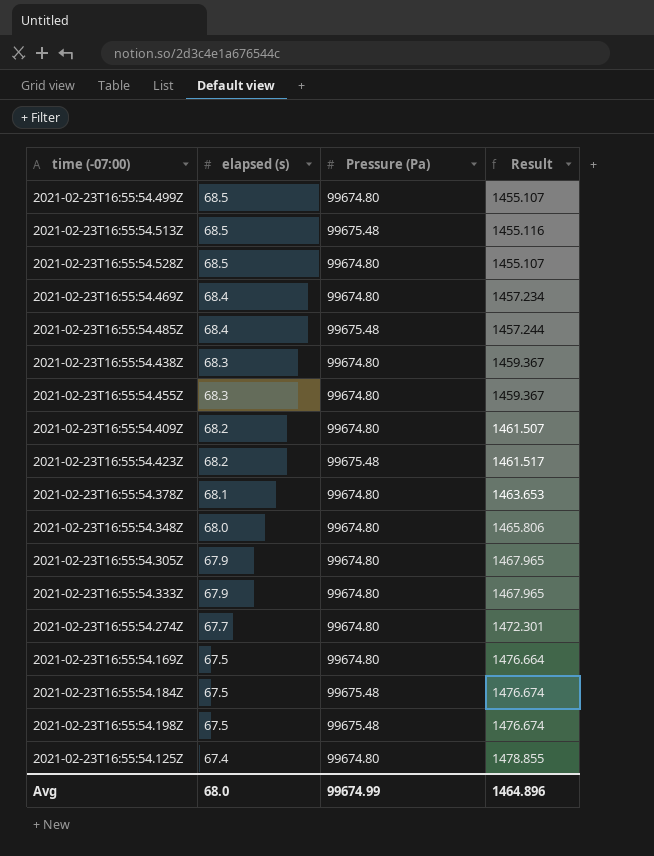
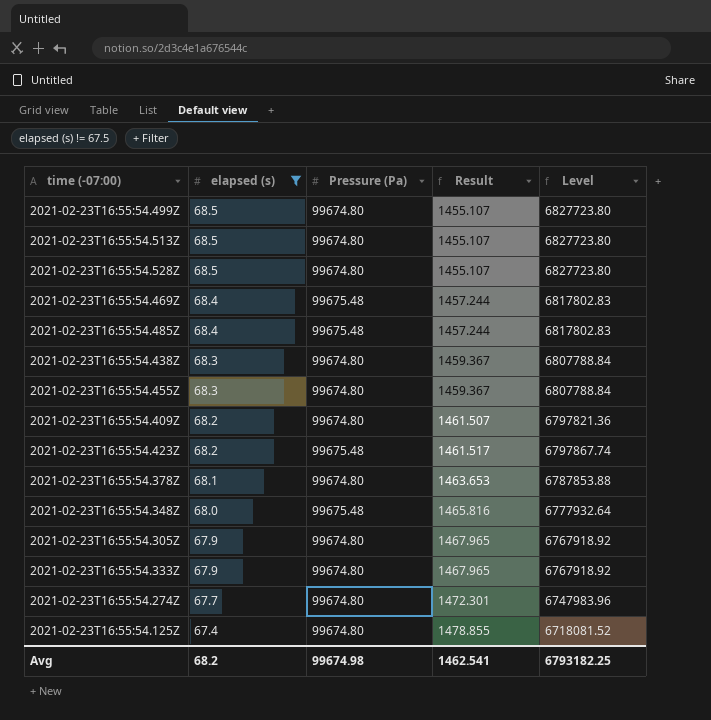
filter: none -> elapsed (s) != 67.5
column Level | formula: none -> [elapsed (s)] * [Pressure (Pa)]
2021-02-23T16:55:54.513Z | Pressure (Pa): 99675.48 -> 99674.80
2021-02-23T16:55:54.513Z | Result: 1455.116 -> 1455.107
2021-02-23T16:55:54.469Z | Pressure (Pa): 99674.80 -> 99675.48
2021-02-23T16:55:54.469Z | Result: 1457.234 -> 1457.244
2021-02-23T16:55:54.348Z | Pressure (Pa): 99674.80 -> 99675.48
2021-02-23T16:55:54.348Z | Result: 1465.806 -> 1465.816
Avg | elapsed (s): 68.0 -> 68.2
Avg | Pressure (Pa): 99674.99 -> 99674.98
Avg | Result: 1464.896 -> 1462.541

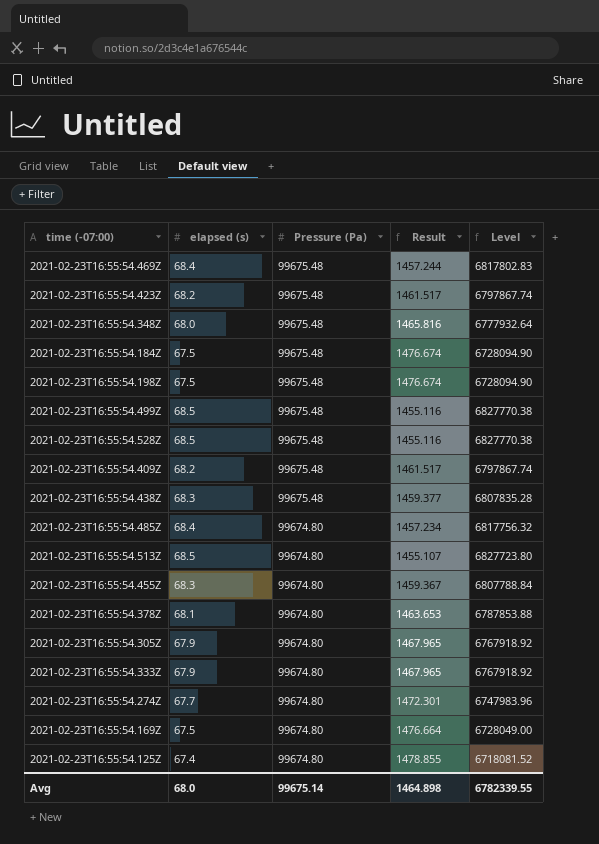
filter: elapsed (s) != 67.5 -> none
row order: elapsed (s) descending -> Pressure (Pa) descending
2021-02-23T16:55:54.499Z | Pressure (Pa): 99674.80 -> 99675.48
2021-02-23T16:55:54.499Z | Result: 1455.107 -> 1455.116
2021-02-23T16:55:54.499Z | Level: 6827723.80 -> 6827770.38
2021-02-23T16:55:54.528Z | Pressure (Pa): 99674.80 -> 99675.48
2021-02-23T16:55:54.528Z | Result: 1455.107 -> 1455.116
2021-02-23T16:55:54.528Z | Level: 6827723.80 -> 6827770.38
2021-02-23T16:55:54.409Z | Pressure (Pa): 99674.80 -> 99675.48
2021-02-23T16:55:54.409Z | Result: 1461.507 -> 1461.517
2021-02-23T16:55:54.409Z | Level: 6797821.36 -> 6797867.74
2021-02-23T16:55:54.438Z | Pressure (Pa): 99674.80 -> 99675.48
2021-02-23T16:55:54.438Z | Result: 1459.367 -> 1459.377
2021-02-23T16:55:54.438Z | Level: 6807788.84 -> 6807835.28
2021-02-23T16:55:54.485Z | Pressure (Pa): 99675.48 -> 99674.80
2021-02-23T16:55:54.485Z | Result: 1457.244 -> 1457.234
2021-02-23T16:55:54.485Z | Level: 6817802.83 -> 6817756.32
Avg | elapsed (s): 68.2 -> 68.0
Avg | Pressure (Pa): 99674.98 -> 99675.14
Avg | Result: 1462.541 -> 1464.898
Avg | Level: 6793182.25 -> 6782339.55

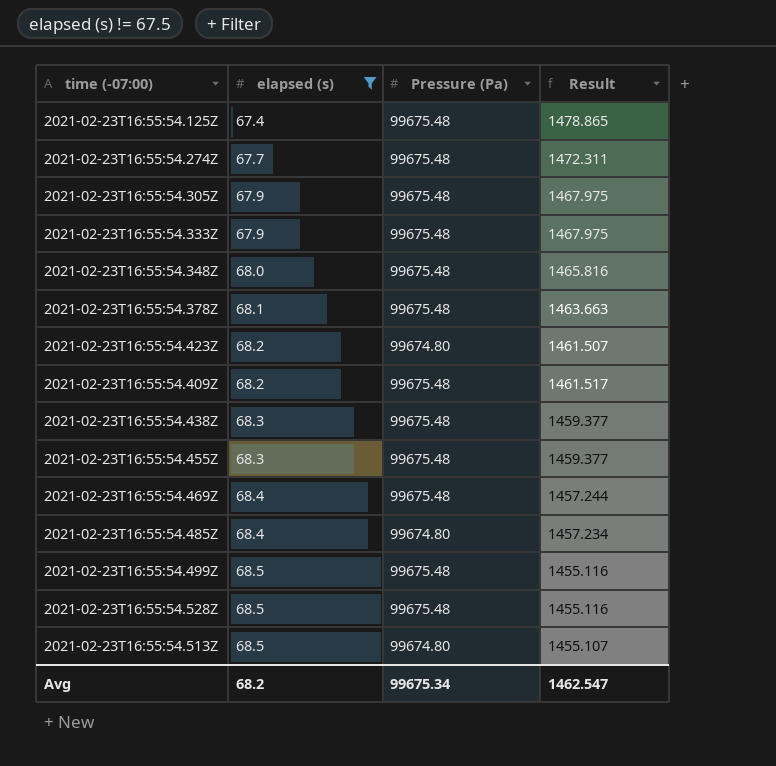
filter: none -> elapsed (s) != 67.5
row order: Pressure (Pa) descending -> elapsed (s) ascending
column Level | formula: [elapsed (s)] * [Pressure (Pa)] -> none
2021-02-23T16:55:54.125Z | Pressure (Pa): 99674.80 -> 99675.48
2021-02-23T16:55:54.125Z | Result: 1478.855 -> 1478.865
2021-02-23T16:55:54.274Z | Pressure (Pa): 99674.80 -> 99675.48
2021-02-23T16:55:54.274Z | Result: 1472.301 -> 1472.311
2021-02-23T16:55:54.305Z | Pressure (Pa): 99674.80 -> 99675.48
2021-02-23T16:55:54.305Z | Result: 1467.965 -> 1467.975
2021-02-23T16:55:54.333Z | Pressure (Pa): 99674.80 -> 99675.48
2021-02-23T16:55:54.333Z | Result: 1467.965 -> 1467.975
2021-02-23T16:55:54.378Z | Pressure (Pa): 99674.80 -> 99675.48
2021-02-23T16:55:54.378Z | Result: 1463.653 -> 1463.663
2021-02-23T16:55:54.423Z | Pressure (Pa): 99675.48 -> 99674.80
2021-02-23T16:55:54.423Z | Result: 1461.517 -> 1461.507
2021-02-23T16:55:54.455Z | Pressure (Pa): 99674.80 -> 99675.48
2021-02-23T16:55:54.455Z | Result: 1459.367 -> 1459.377
Avg | elapsed (s): 68.0 -> 68.2
Avg | Pressure (Pa): 99675.14 -> 99675.34
Avg | Result: 1464.898 -> 1462.547

